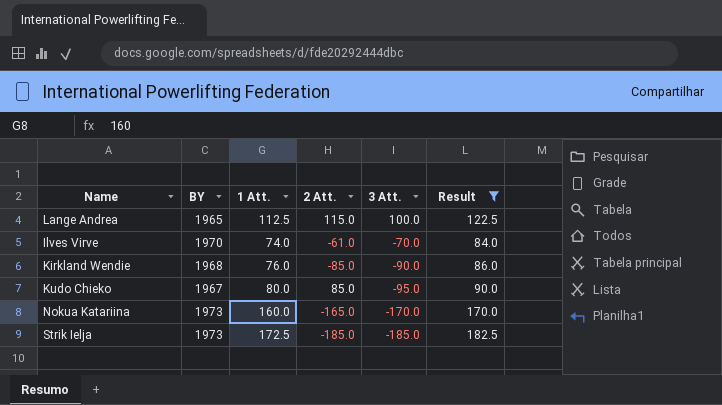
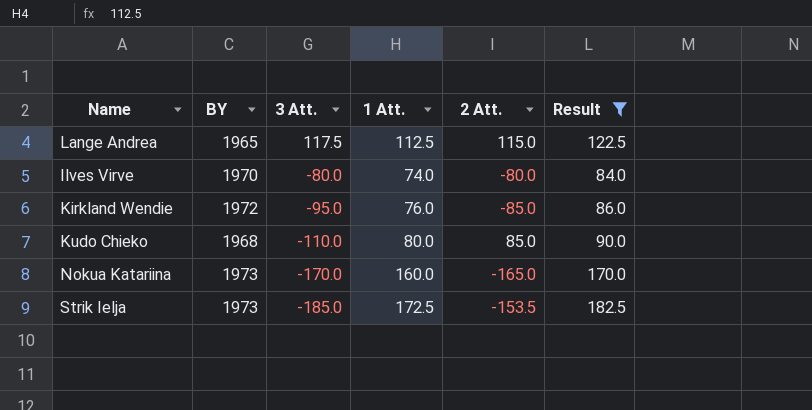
column 3 Att. | position: 5 -> 3
Lange Andrea | 3 Att.: 100.0 -> 117.5
Ilves Virve | 3 Att.: -70.0 -> -80.0
Ilves Virve | 2 Att.: -61.0 -> -80.0
Kirkland Wendie | BY: 1968 -> 1972
Kirkland Wendie | 3 Att.: -90.0 -> -95.0
Kudo Chieko | BY: 1967 -> 1968
Kudo Chieko | 3 Att.: -95.0 -> -110.0
Strik Ielja | 2 Att.: -185.0 -> -153.5

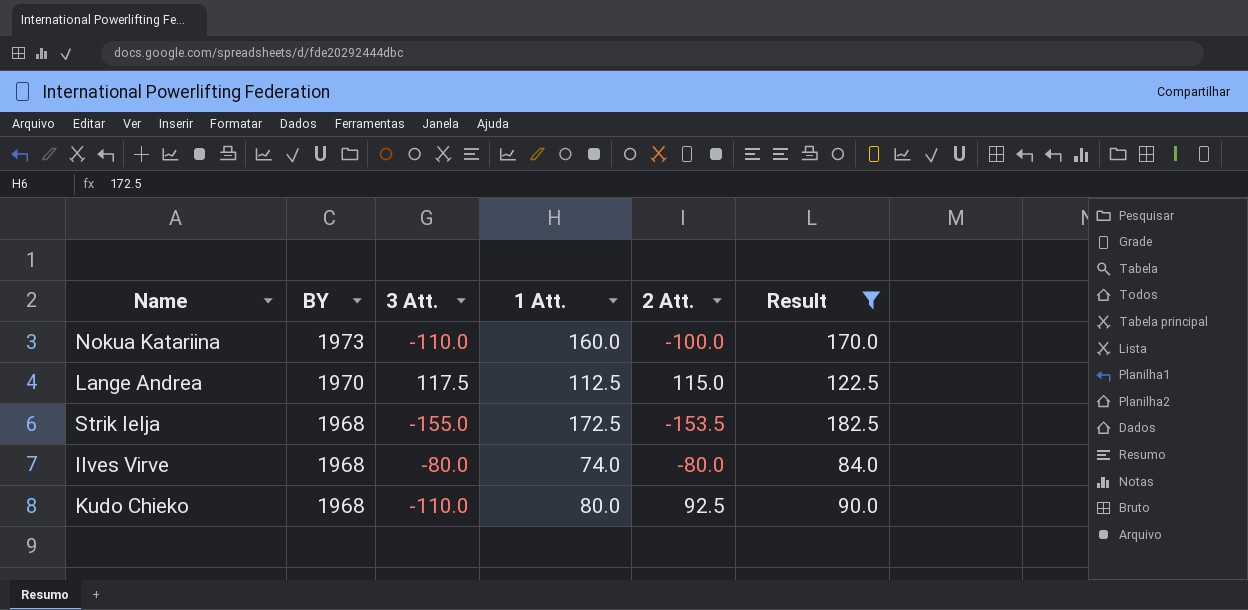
row order: 3 Att. descending -> BY descending
row Kirkland Wendie: 1972 | -95.0 | 76.0 | -85.0 | 86.0 -> none
Nokua Katariina | 3 Att.: -170.0 -> -110.0
Nokua Katariina | 2 Att.: -165.0 -> -100.0
Lange Andrea | BY: 1965 -> 1970
Strik Ielja | BY: 1973 -> 1968
Strik Ielja | 3 Att.: -185.0 -> -155.0
Ilves Virve | BY: 1970 -> 1968
Kudo Chieko | 2 Att.: 85.0 -> 92.5

